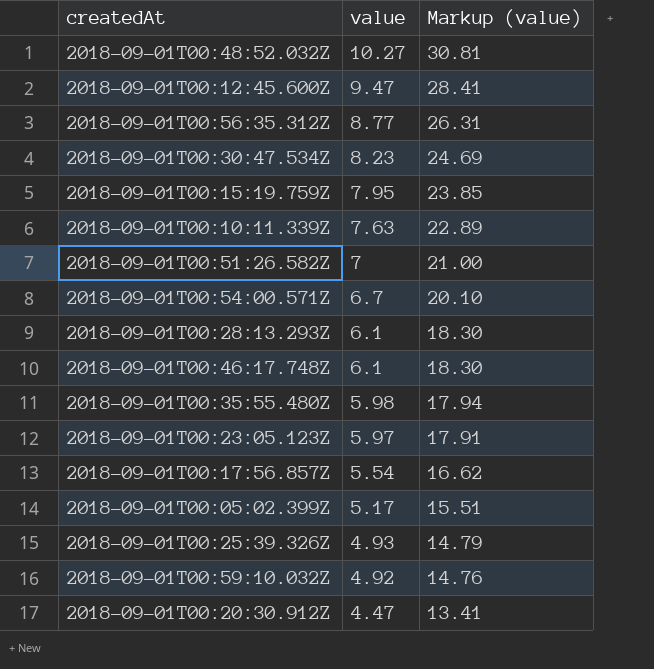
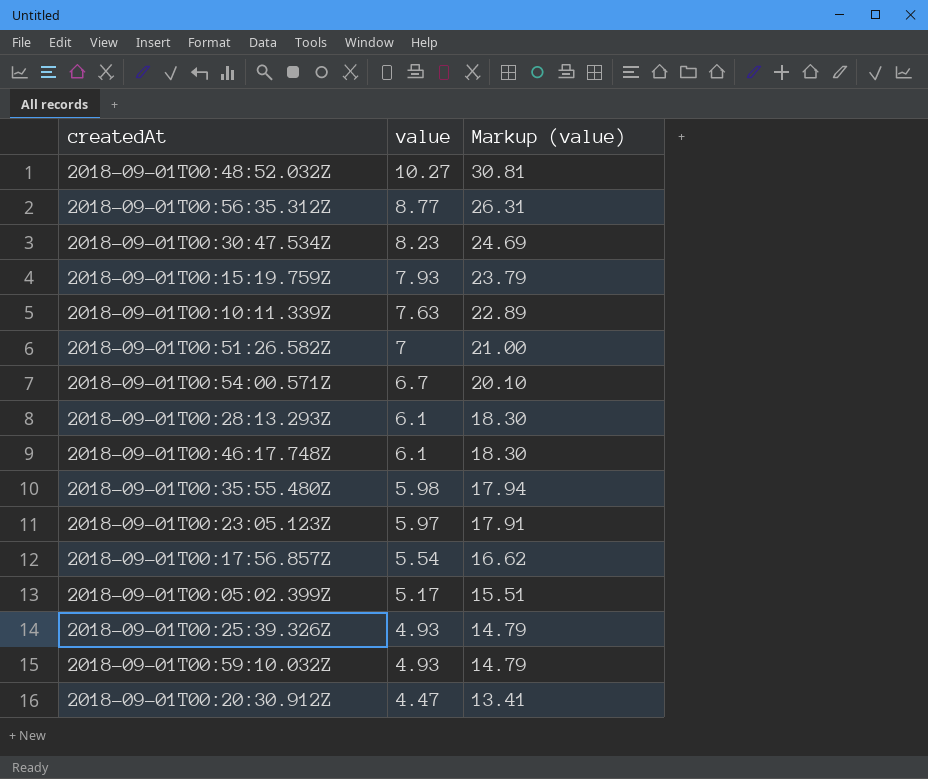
row 2018-09-01T00:12:45.600Z: 9.47 | 28.41 -> none
2018-09-01T00:15:19.759Z | value: 7.95 -> 7.93
2018-09-01T00:15:19.759Z | Markup (value): 23.85 -> 23.79
2018-09-01T00:59:10.032Z | value: 4.92 -> 4.93
2018-09-01T00:59:10.032Z | Markup (value): 14.76 -> 14.79

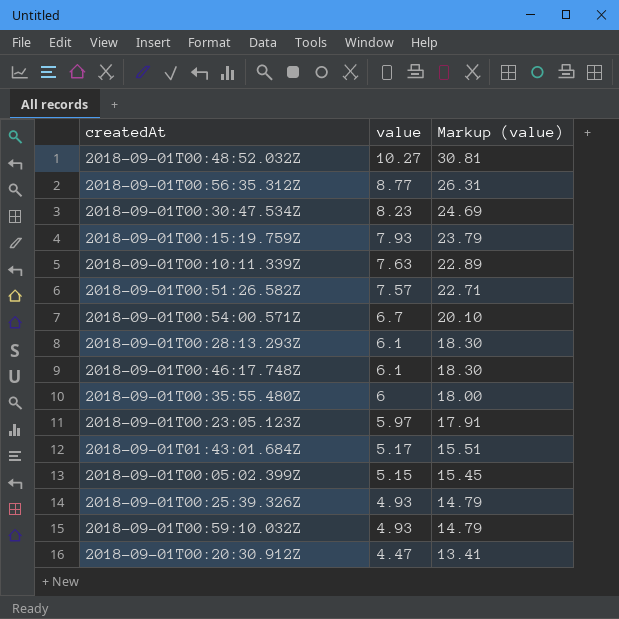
row 2018-09-01T00:17:56.857Z: 5.54 | 16.62 -> none
2018-09-01T00:51:26.582Z | value: 7 -> 7.57
2018-09-01T00:51:26.582Z | Markup (value): 21.00 -> 22.71
2018-09-01T00:35:55.480Z | value: 5.98 -> 6
2018-09-01T00:35:55.480Z | Markup (value): 17.94 -> 18.00
row 2018-09-01T01:43:01.684Z: none -> 5.17 | 15.51
2018-09-01T00:05:02.399Z | value: 5.17 -> 5.15
2018-09-01T00:05:02.399Z | Markup (value): 15.51 -> 15.45

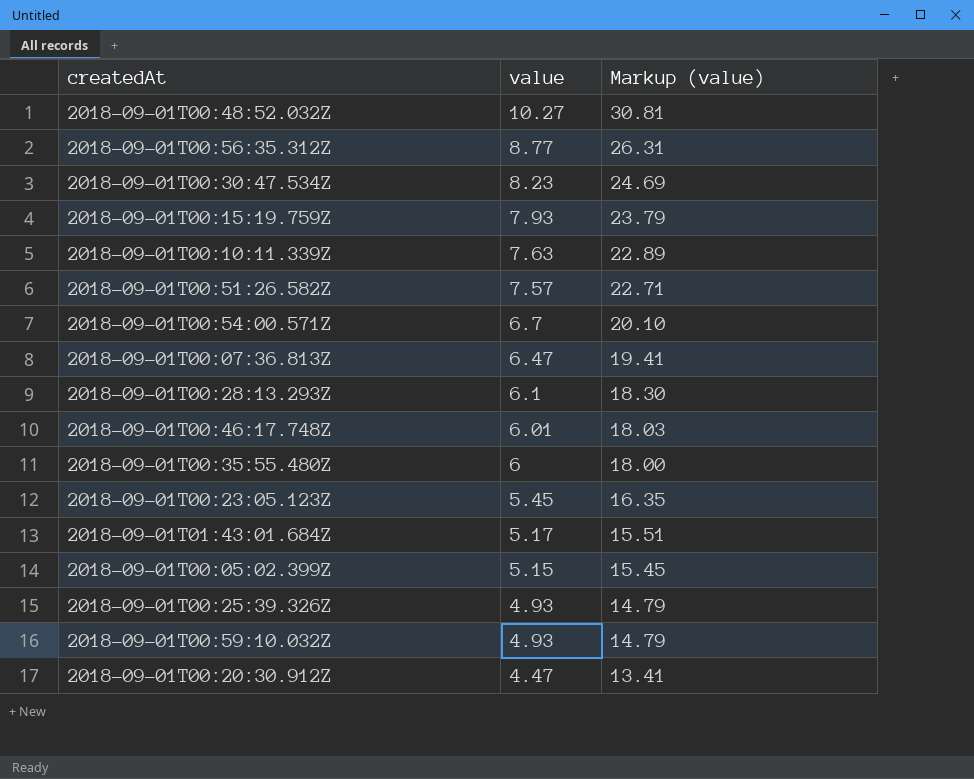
row 2018-09-01T00:07:36.813Z: none -> 6.47 | 19.41
2018-09-01T00:46:17.748Z | value: 6.1 -> 6.01
2018-09-01T00:46:17.748Z | Markup (value): 18.30 -> 18.03
2018-09-01T00:23:05.123Z | value: 5.97 -> 5.45
2018-09-01T00:23:05.123Z | Markup (value): 17.91 -> 16.35

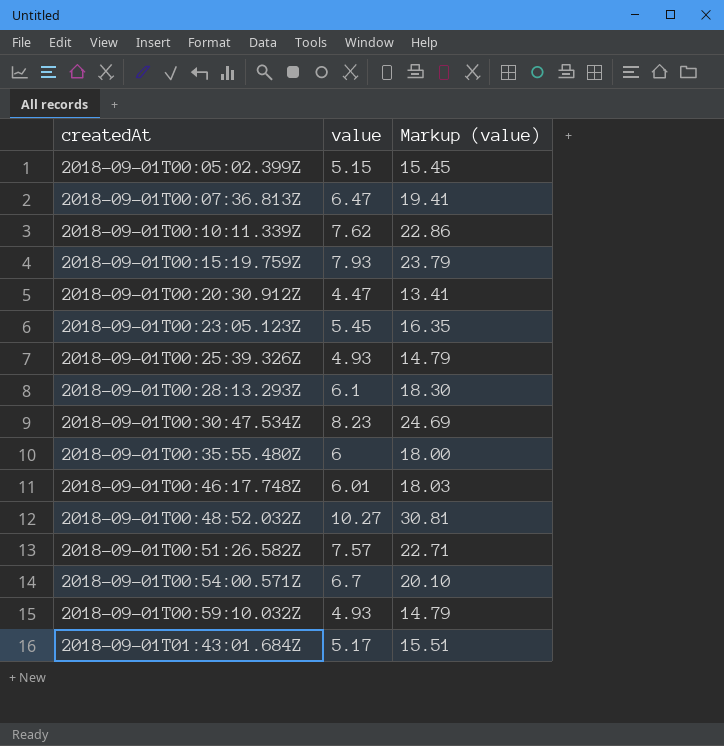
row order: value descending -> createdAt ascending
row 2018-09-01T00:56:35.312Z: 8.77 | 26.31 -> none
2018-09-01T00:10:11.339Z | value: 7.63 -> 7.62
2018-09-01T00:10:11.339Z | Markup (value): 22.89 -> 22.86

